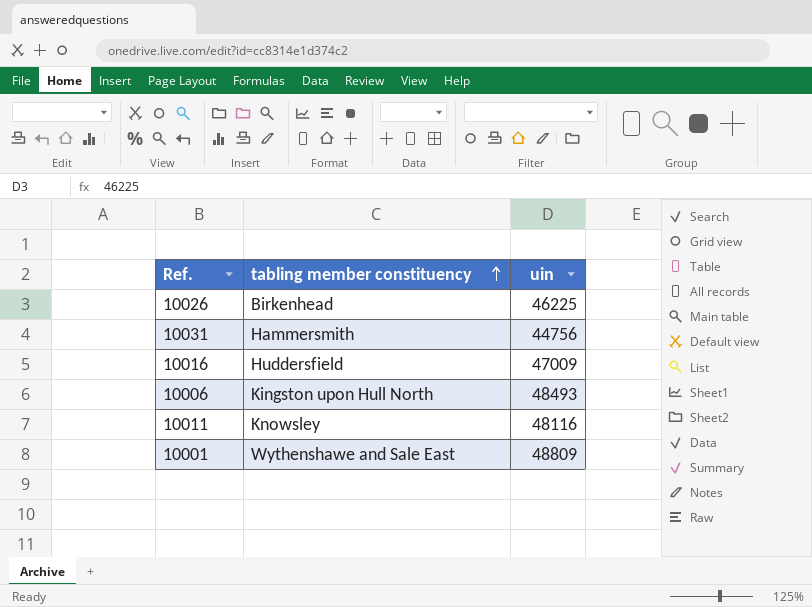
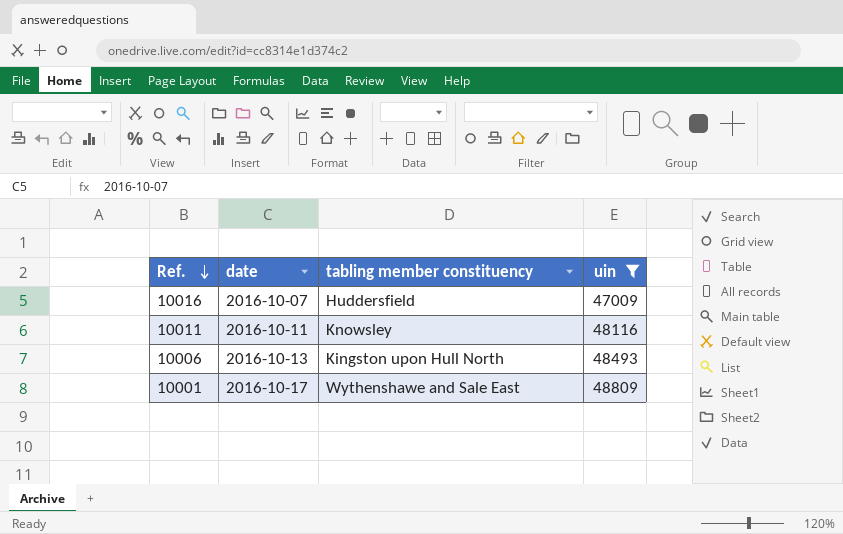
filter: none -> uin >= 47009
row order: tabling member constituency ascending -> Ref. descending
column date | position: none -> 2

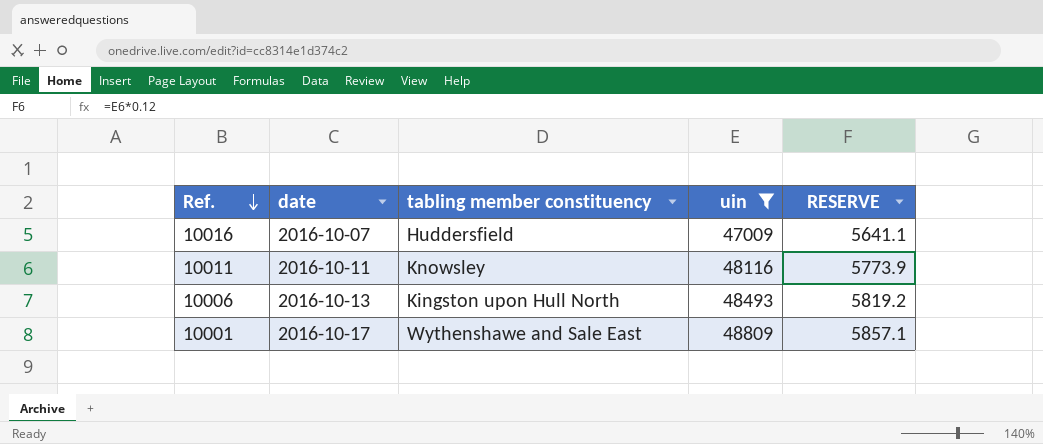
column RESERVE | formula: none -> [uin] * 0.12

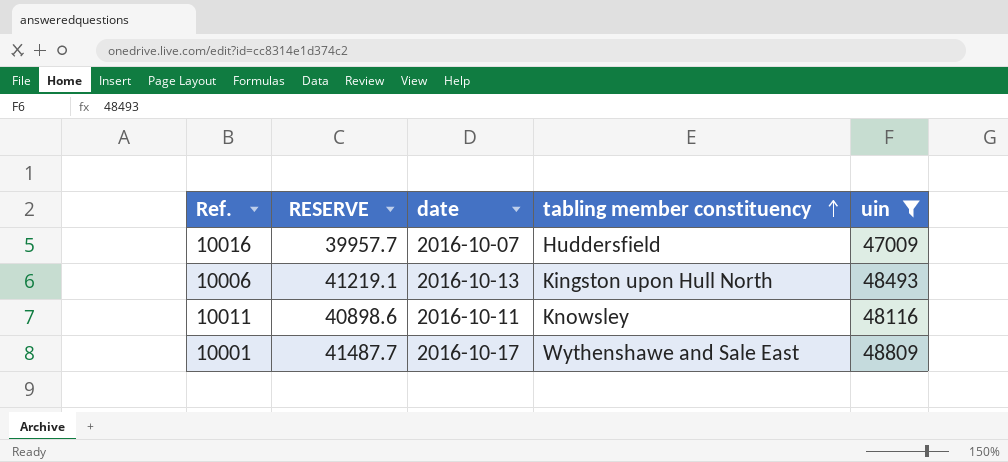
row order: Ref. descending -> tabling member constituency ascending
column RESERVE | formula: [uin] * 0.12 -> [uin] * 0.85
column RESERVE | position: 5 -> 2

